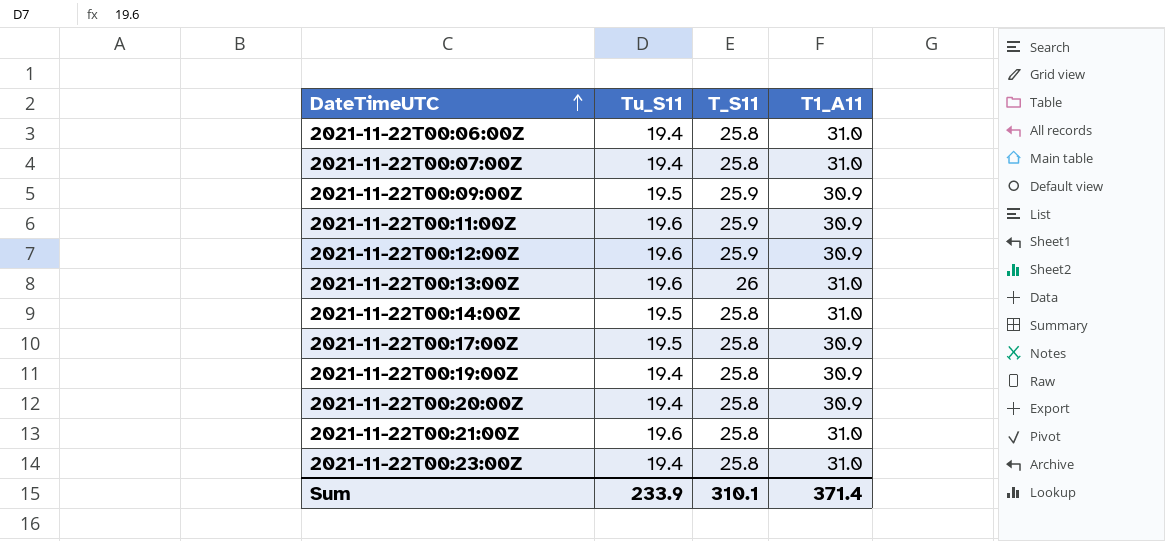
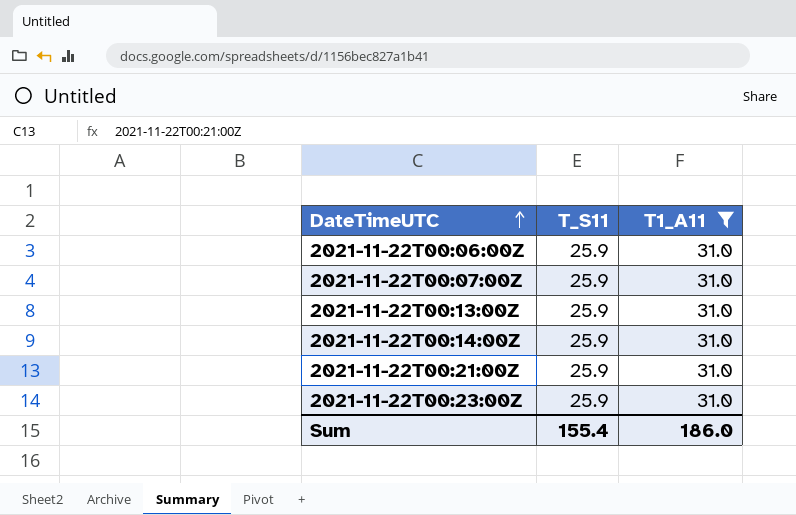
filter: none -> T1_A11 = 31.0
column Tu_S11 | position: 2 -> none
2021-11-22T00:06:00Z | T_S11: 25.8 -> 25.9
2021-11-22T00:07:00Z | T_S11: 25.8 -> 25.9
2021-11-22T00:13:00Z | T_S11: 26 -> 25.9
2021-11-22T00:14:00Z | T_S11: 25.8 -> 25.9
2021-11-22T00:21:00Z | T_S11: 25.8 -> 25.9
2021-11-22T00:23:00Z | T_S11: 25.8 -> 25.9
Sum | T_S11: 310.1 -> 155.4
Sum | T1_A11: 371.4 -> 186.0

